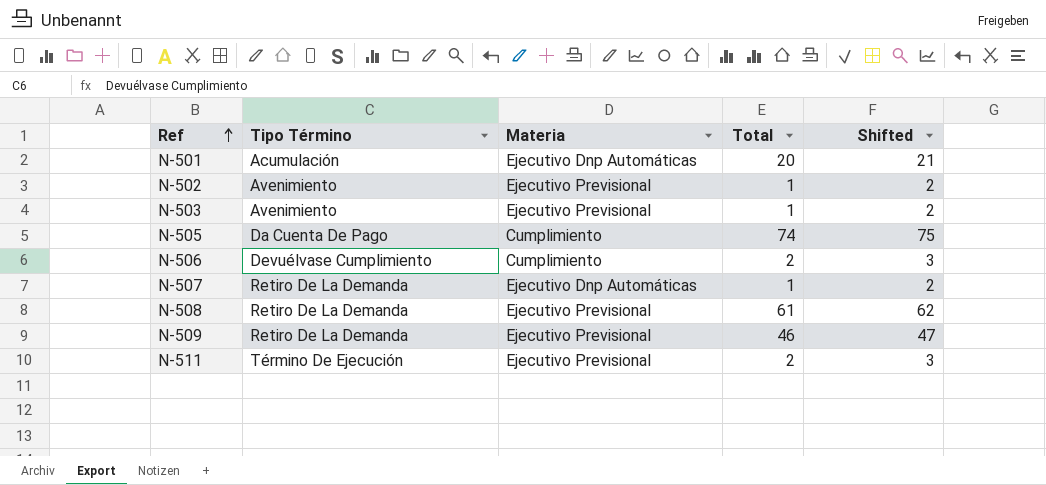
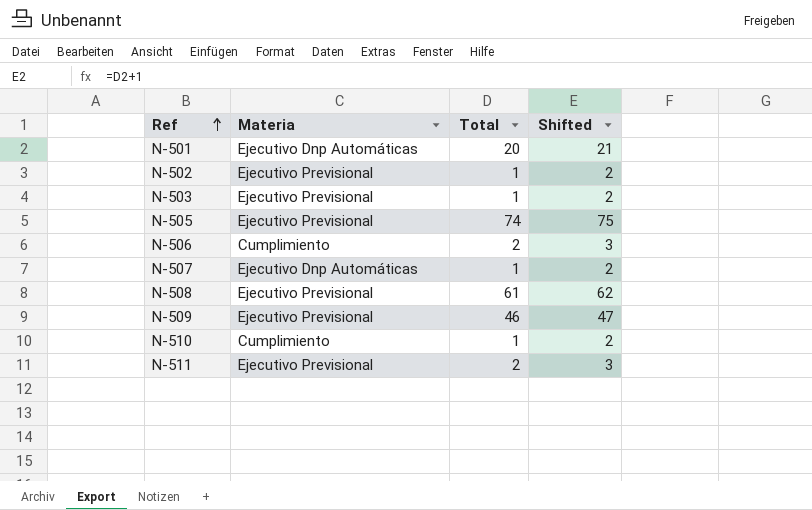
column Tipo Término | position: 2 -> none
N-505 | Materia: Cumplimiento -> Ejecutivo Previsional
row N-510: none -> Cumplimiento | 1 | 2

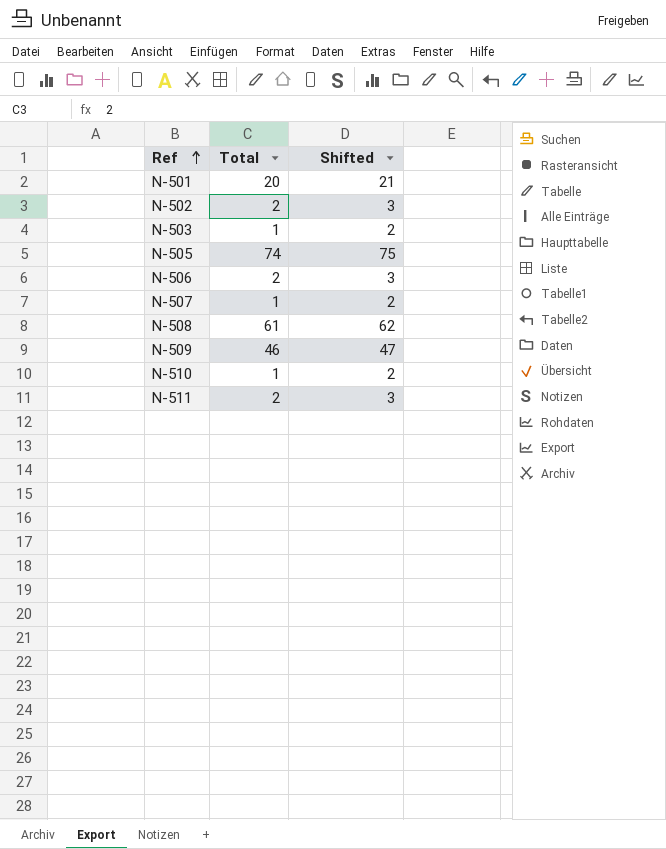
column Materia | position: 2 -> none
N-502 | Total: 1 -> 2
N-502 | Shifted: 2 -> 3

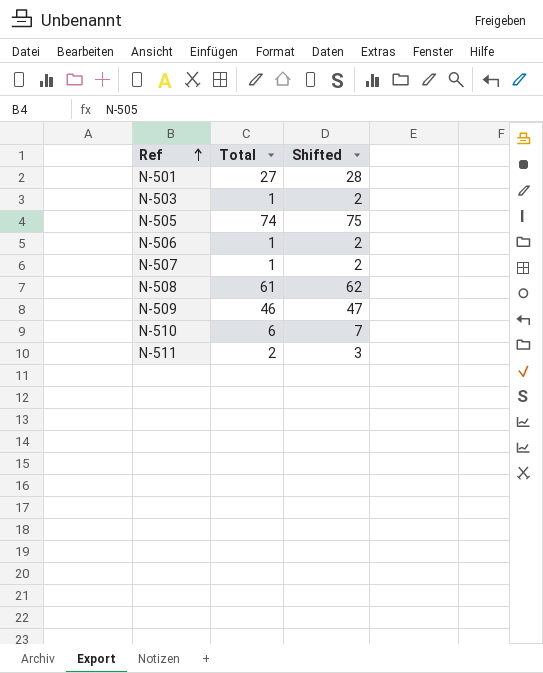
row N-502: 2 | 3 -> none
N-501 | Total: 20 -> 27
N-501 | Shifted: 21 -> 28
N-506 | Total: 2 -> 1
N-506 | Shifted: 3 -> 2
N-510 | Total: 1 -> 6
N-510 | Shifted: 2 -> 7

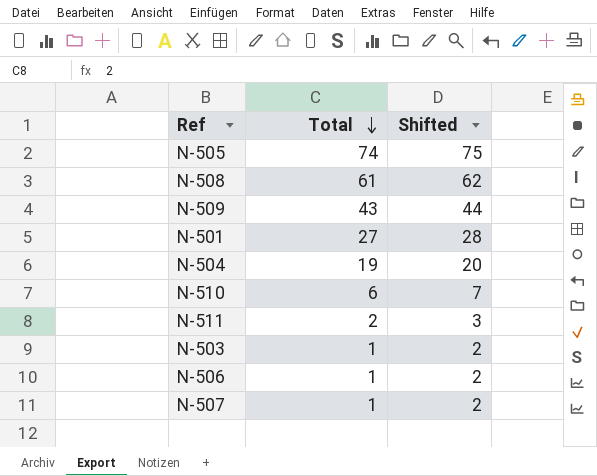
row order: Ref ascending -> Total descending
N-509 | Total: 46 -> 43
N-509 | Shifted: 47 -> 44
row N-504: none -> 19 | 20

